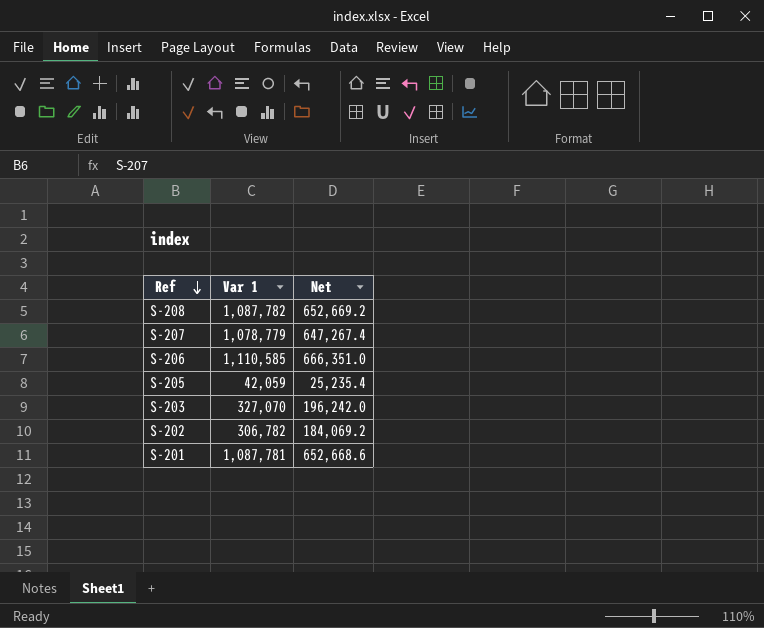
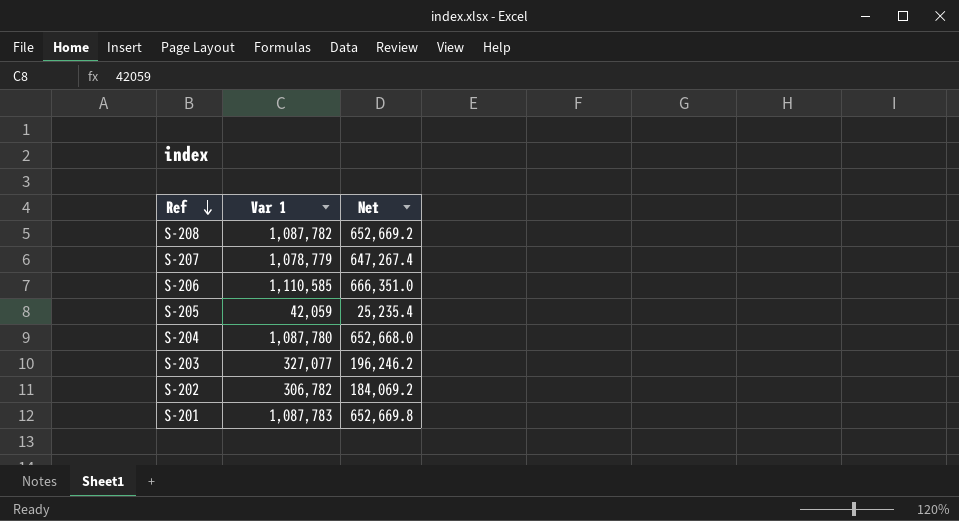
row S-204: none -> 1,087,780 | 652,668.0
S-203 | Var 1: 327,070 -> 327,077
S-203 | Net: 196,242.0 -> 196,246.2
S-201 | Var 1: 1,087,781 -> 1,087,783
S-201 | Net: 652,668.6 -> 652,669.8

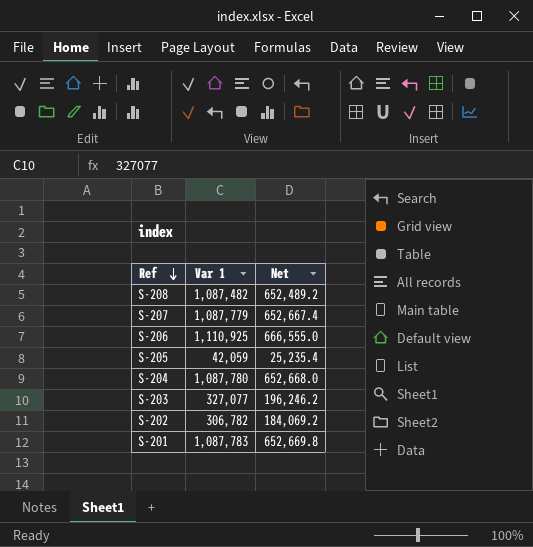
S-208 | Var 1: 1,087,782 -> 1,087,482
S-208 | Net: 652,669.2 -> 652,489.2
S-207 | Var 1: 1,078,779 -> 1,087,779
S-207 | Net: 647,267.4 -> 652,667.4
S-206 | Var 1: 1,110,585 -> 1,110,925
S-206 | Net: 666,351.0 -> 666,555.0

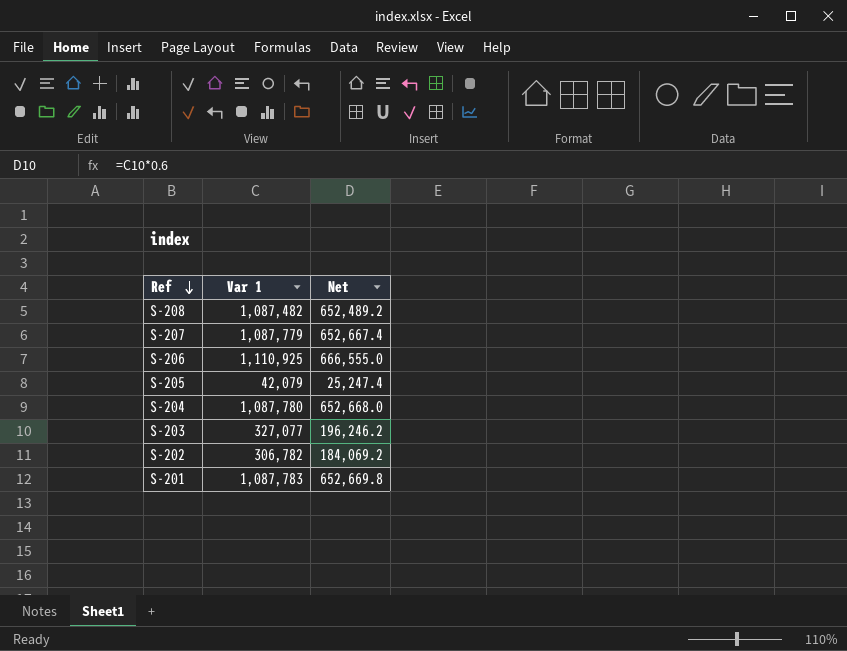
S-205 | Var 1: 42,059 -> 42,079
S-205 | Net: 25,235.4 -> 25,247.4

